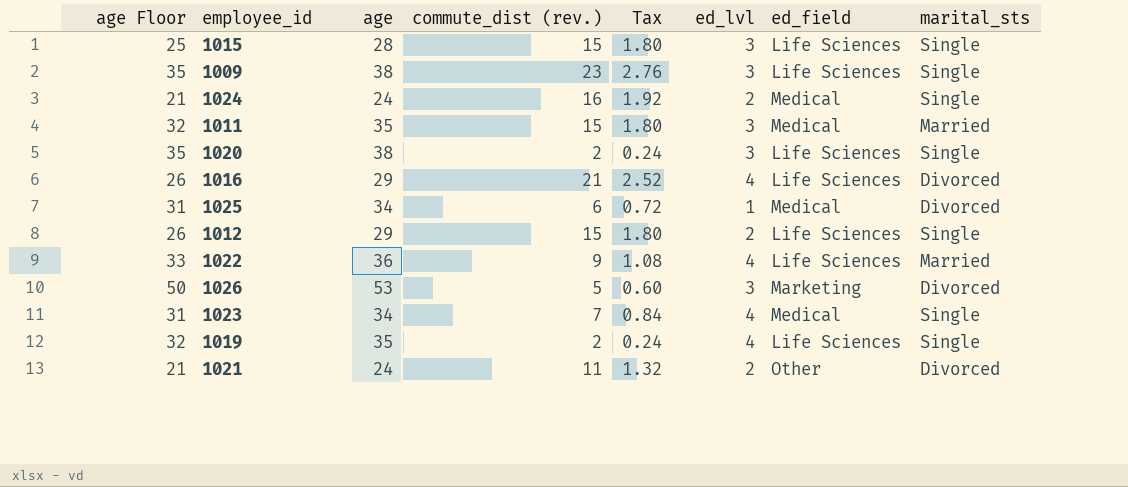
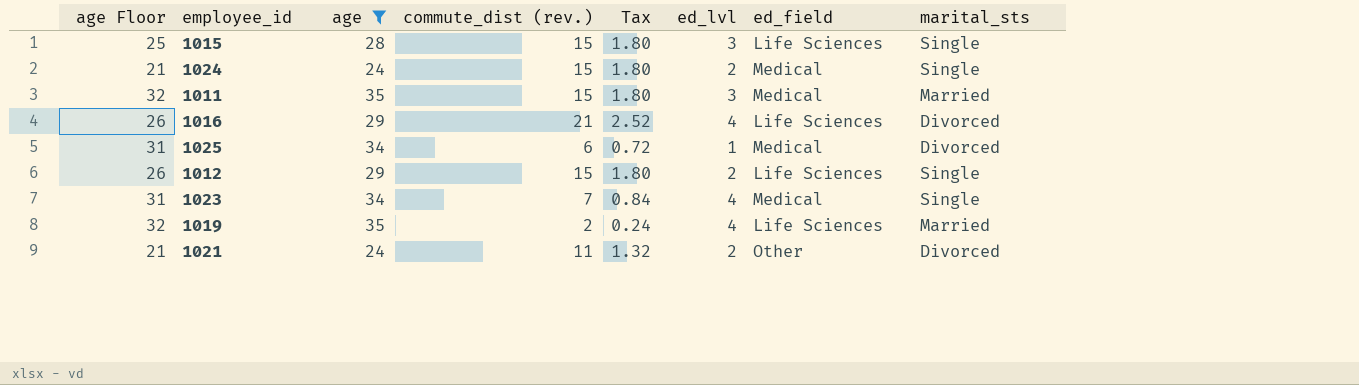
filter: none -> age <= 35
1024 | commute_dist (rev.): 16 -> 15
1024 | Tax: 1.92 -> 1.80
1019 | marital_sts: Single -> Married

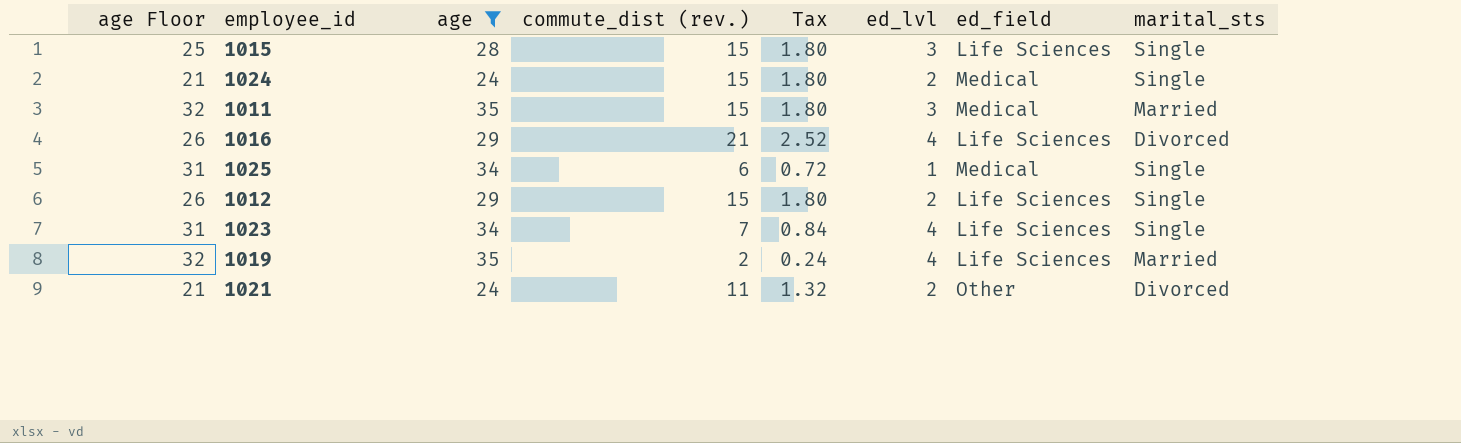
1025 | marital_sts: Divorced -> Single
1023 | ed_field: Medical -> Life Sciences

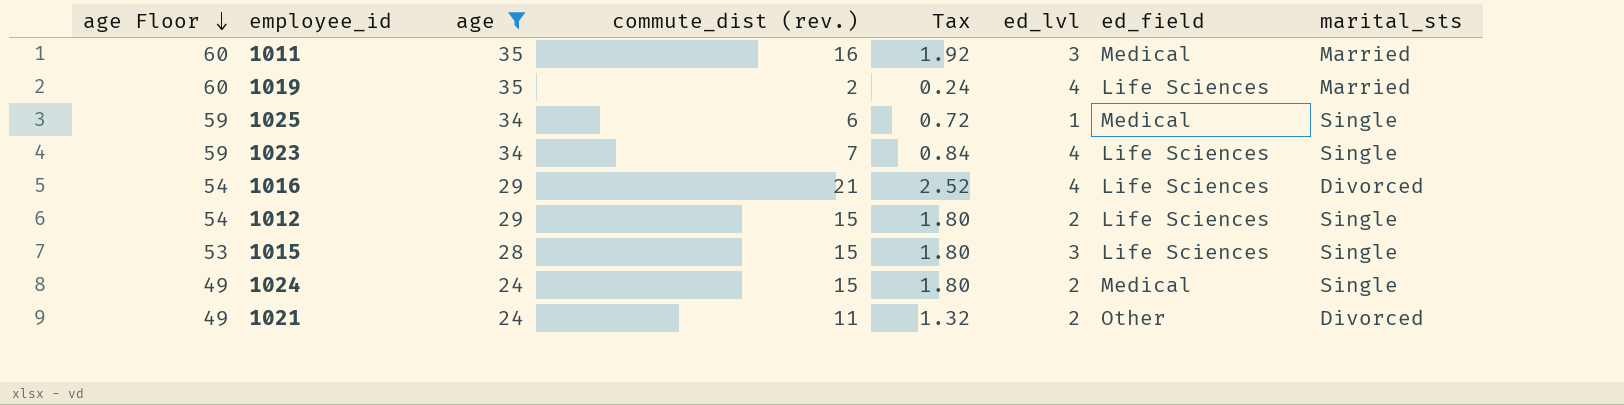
row order: none -> age Floor descending
column age Floor | formula: [age] - 3 -> [age] + 25
1011 | commute_dist (rev.): 15 -> 16
1011 | Tax: 1.80 -> 1.92

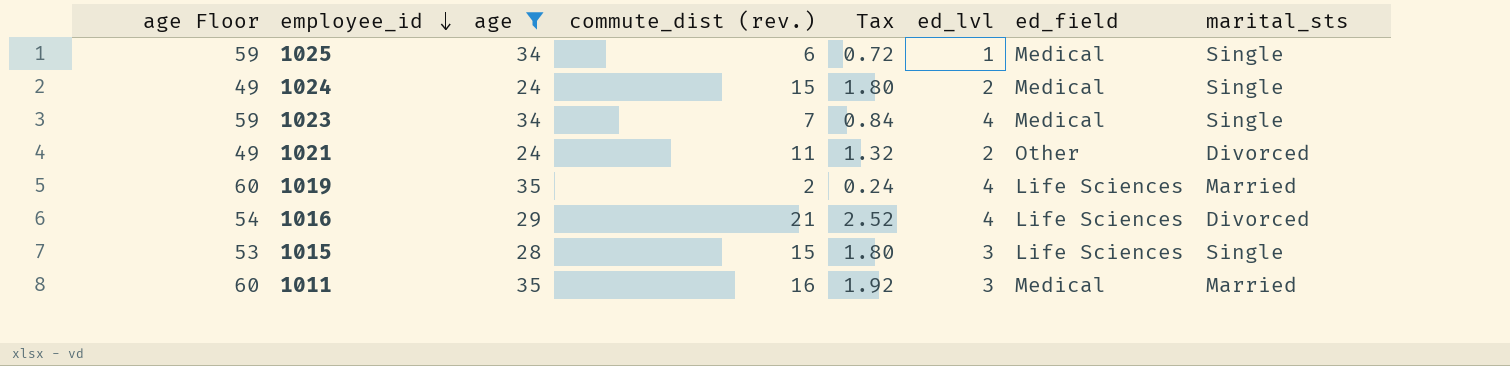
row order: age Floor descending -> employee_id descending
row 1012: 54 | 29 | 15 | 1.80 | 2 | Life Sciences | Single -> none
1023 | ed_field: Life Sciences -> Medical

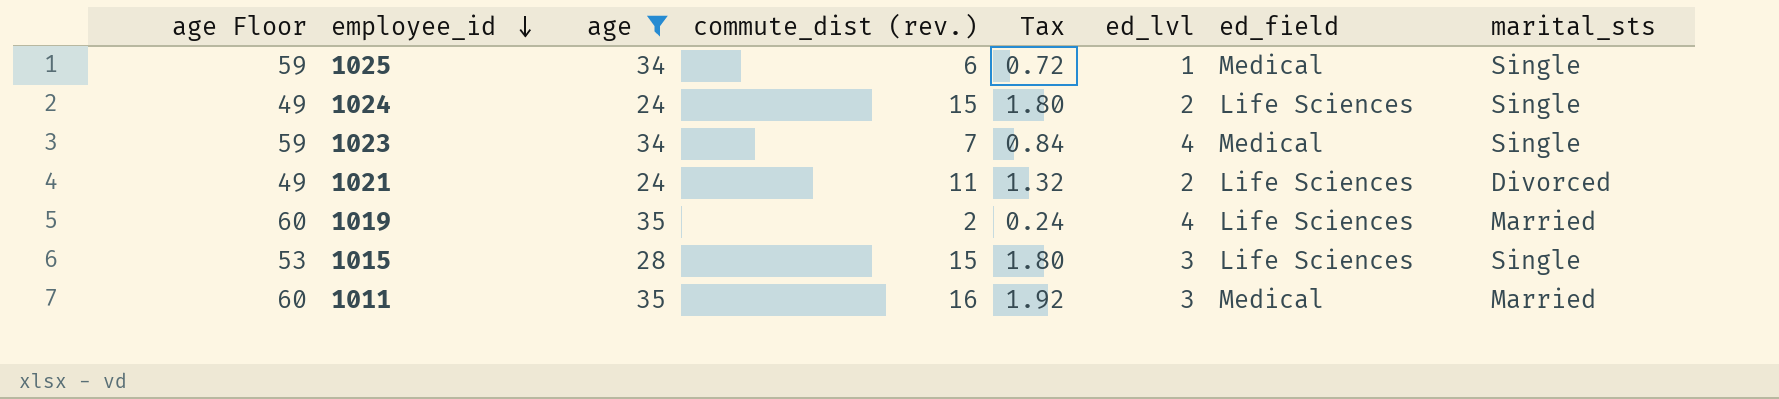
row 1016: 54 | 29 | 21 | 2.52 | 4 | Life Sciences | Divorced -> none
1024 | ed_field: Medical -> Life Sciences
1021 | ed_field: Other -> Life Sciences

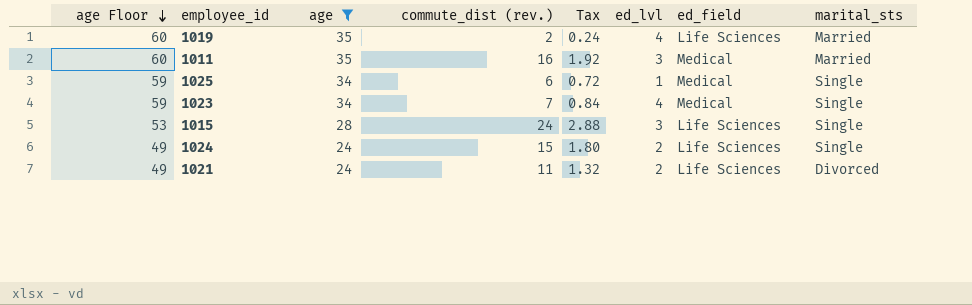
row order: employee_id descending -> age Floor descending
1015 | commute_dist (rev.): 15 -> 24
1015 | Tax: 1.80 -> 2.88

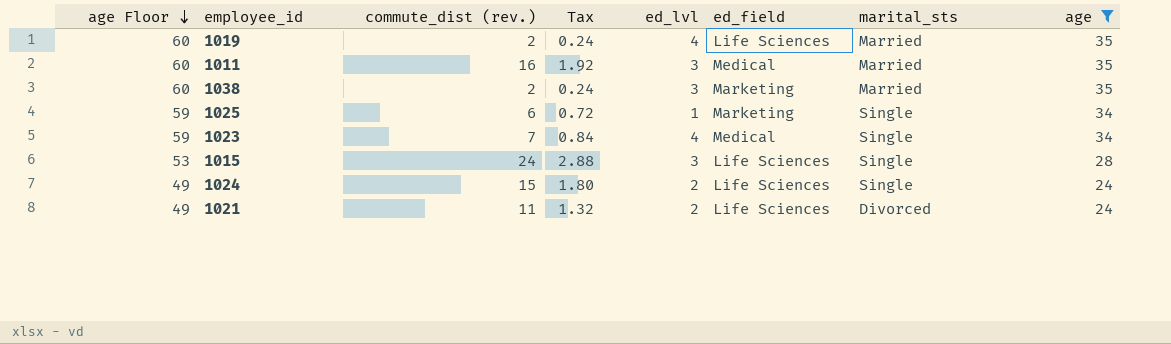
column age | position: 3 -> 8
row 1038: none -> 60 | 2 | 0.24 | 3 | Marketing | Married | 35
1025 | ed_field: Medical -> Marketing

